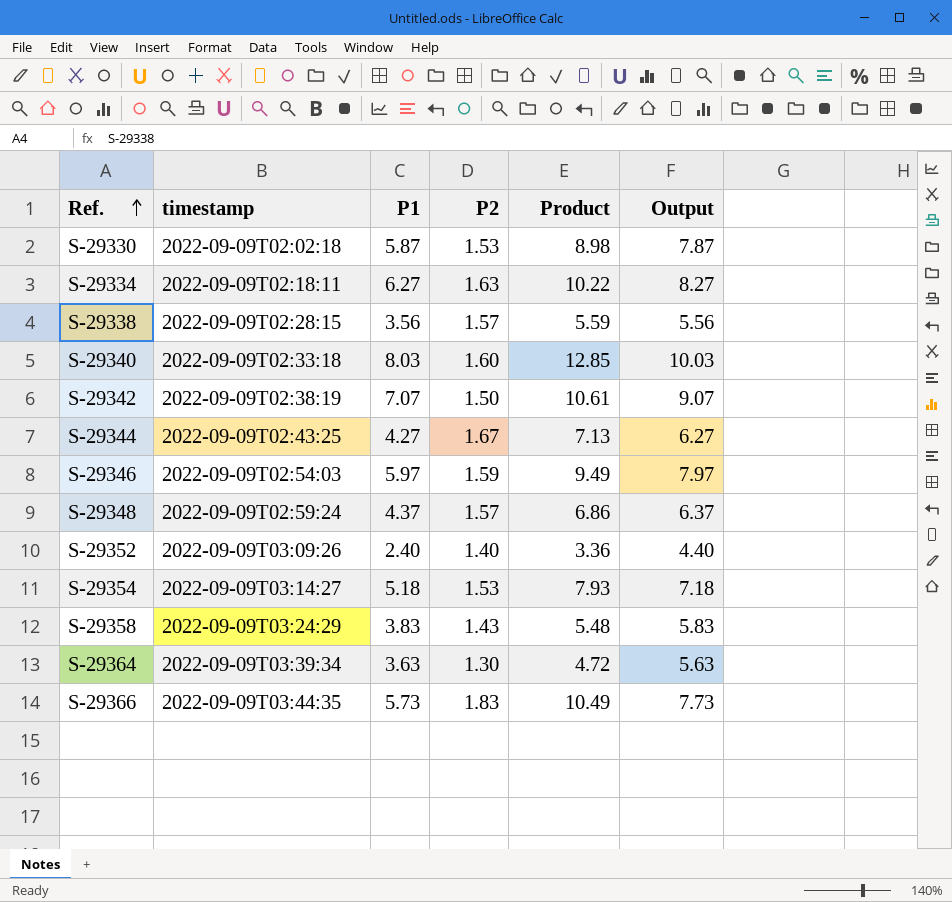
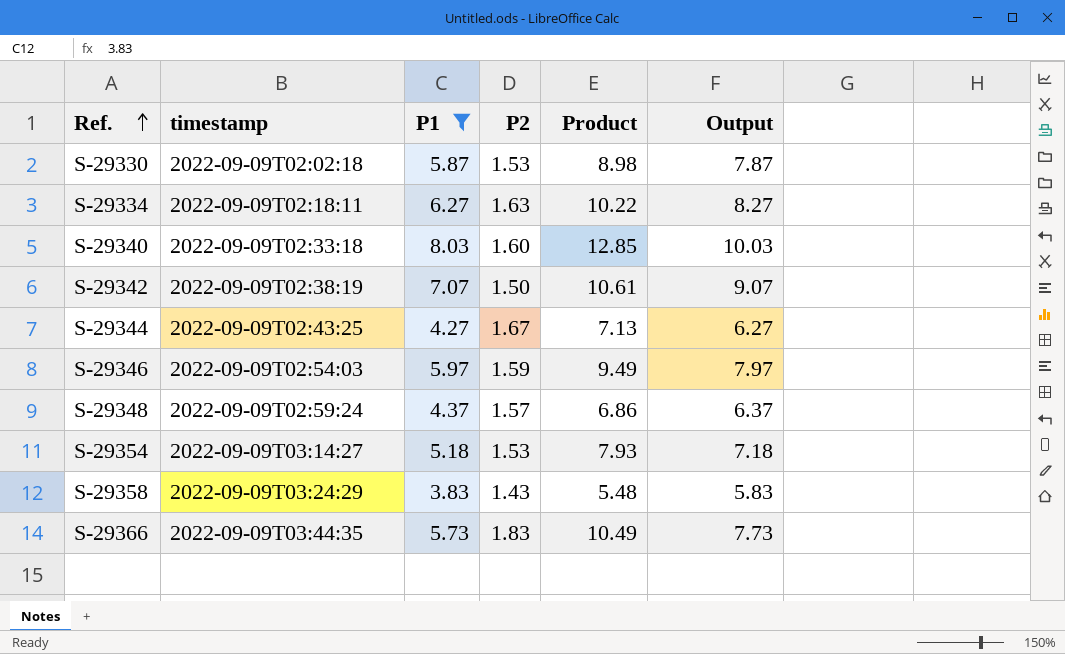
filter: none -> P1 >= 3.83

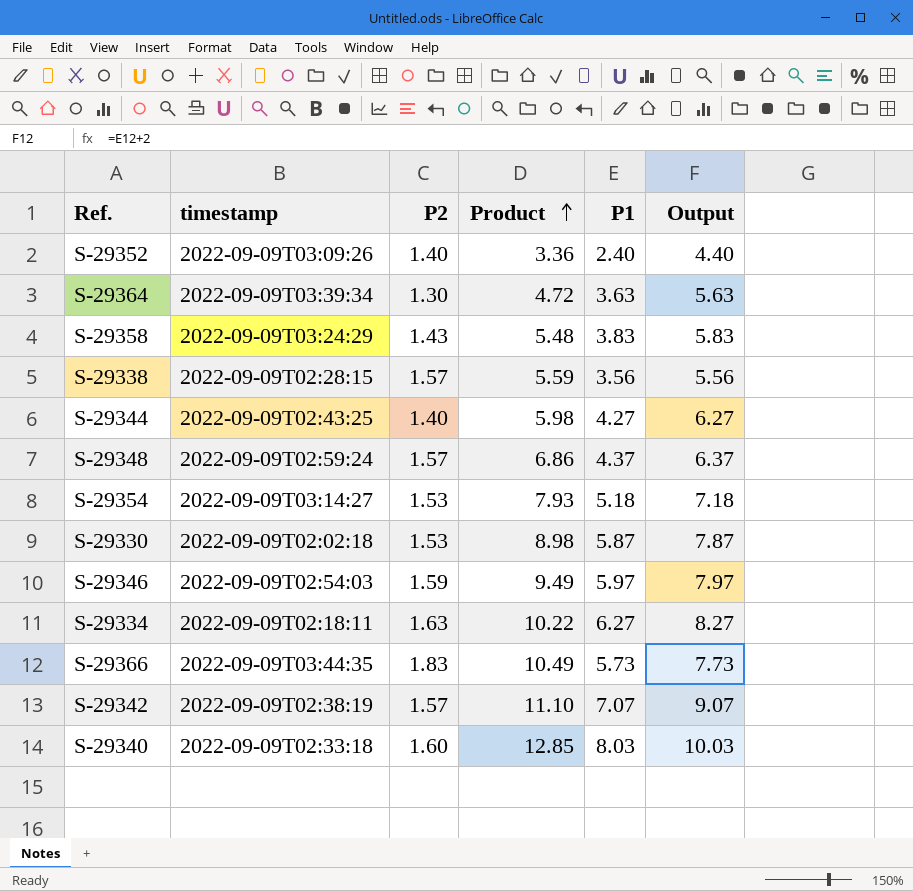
filter: P1 >= 3.83 -> none
row order: Ref. ascending -> Product ascending
column P1 | position: 3 -> 5
S-29344 | P2: 1.67 -> 1.40
S-29344 | Product: 7.13 -> 5.98
S-29342 | P2: 1.50 -> 1.57
S-29342 | Product: 10.61 -> 11.10

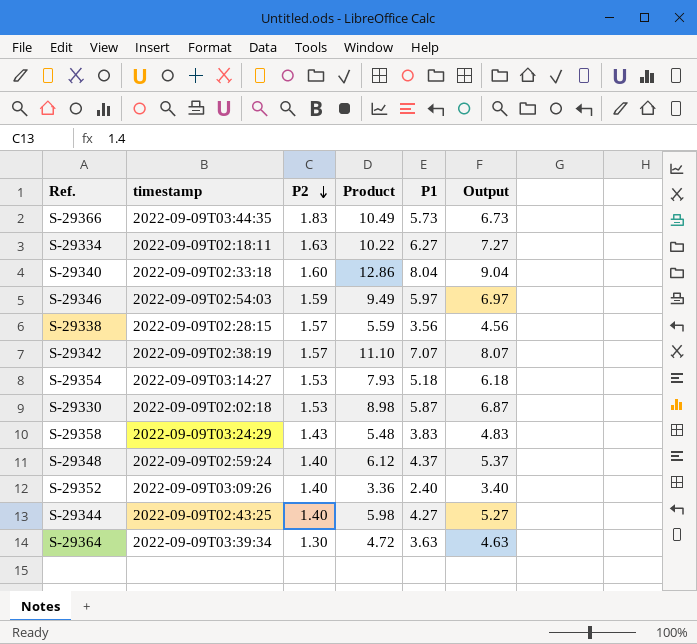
row order: Product ascending -> P2 descending
column Output | formula: [P1] + 2 -> [P1] + 1
S-29340 | Product: 12.85 -> 12.86
S-29340 | P1: 8.03 -> 8.04
S-29348 | P2: 1.57 -> 1.40
S-29348 | Product: 6.86 -> 6.12

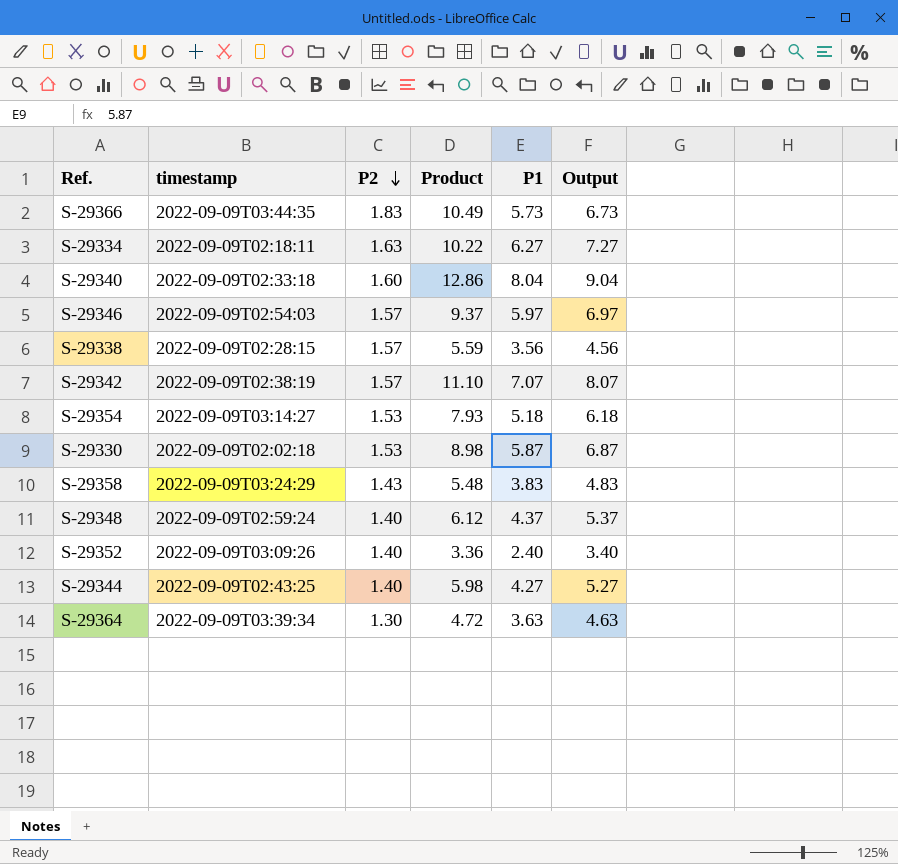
S-29346 | P2: 1.59 -> 1.57
S-29346 | Product: 9.49 -> 9.37

